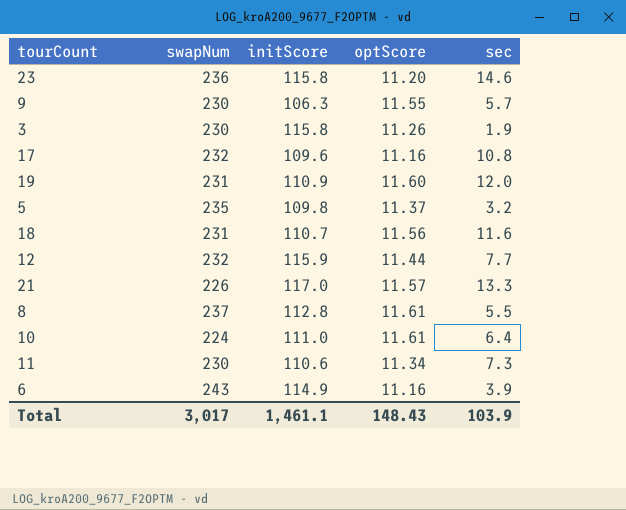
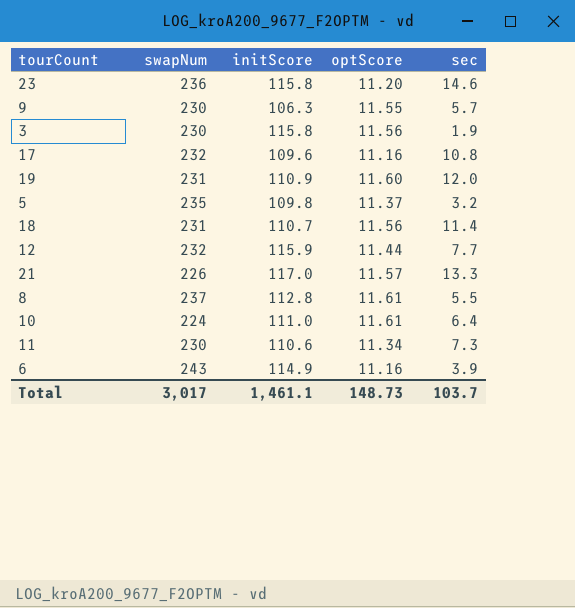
3 | optScore: 11.26 -> 11.56
18 | sec: 11.6 -> 11.4
Total | optScore: 148.43 -> 148.73
Total | sec: 103.9 -> 103.7

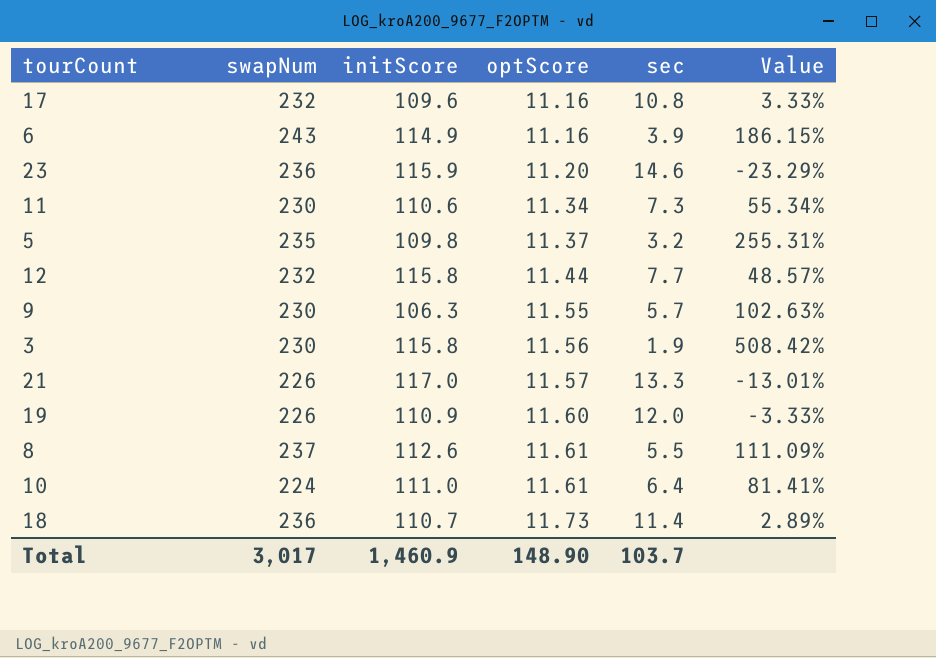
row order: none -> optScore ascending
column Value | formula: none -> ([optScore] - [sec]) / [sec]
23 | initScore: 115.8 -> 115.9
12 | initScore: 115.9 -> 115.8
19 | swapNum: 231 -> 226
8 | initScore: 112.8 -> 112.6
18 | swapNum: 231 -> 236
18 | optScore: 11.56 -> 11.73
Total | initScore: 1,461.1 -> 1,460.9
Total | optScore: 148.73 -> 148.90

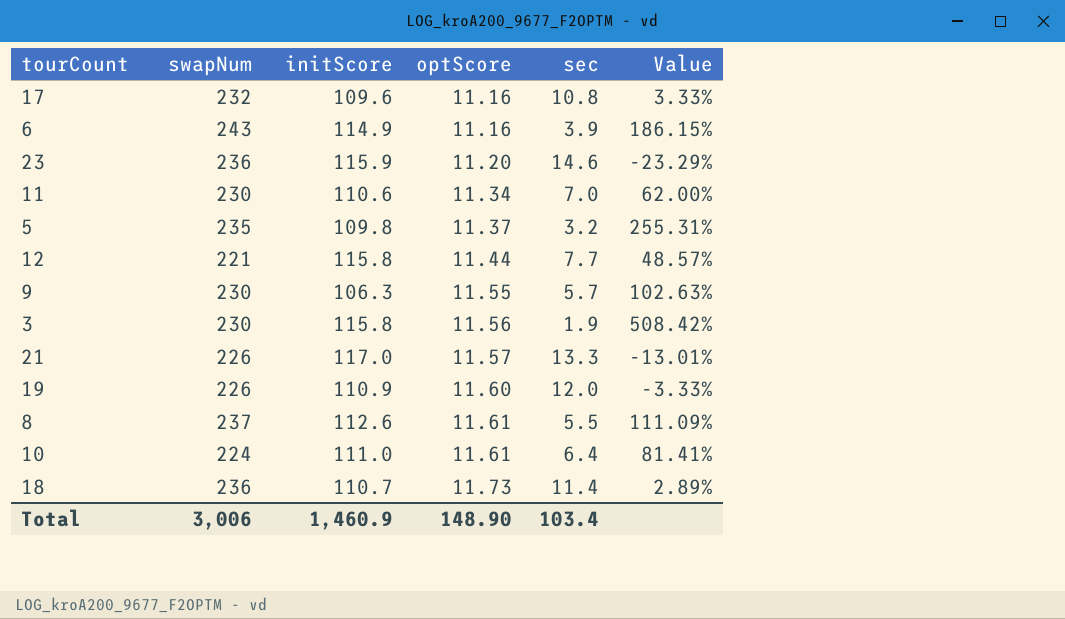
11 | sec: 7.3 -> 7.0
11 | Value: 55.34% -> 62.00%
12 | swapNum: 232 -> 221
Total | swapNum: 3,017 -> 3,006
Total | sec: 103.7 -> 103.4

